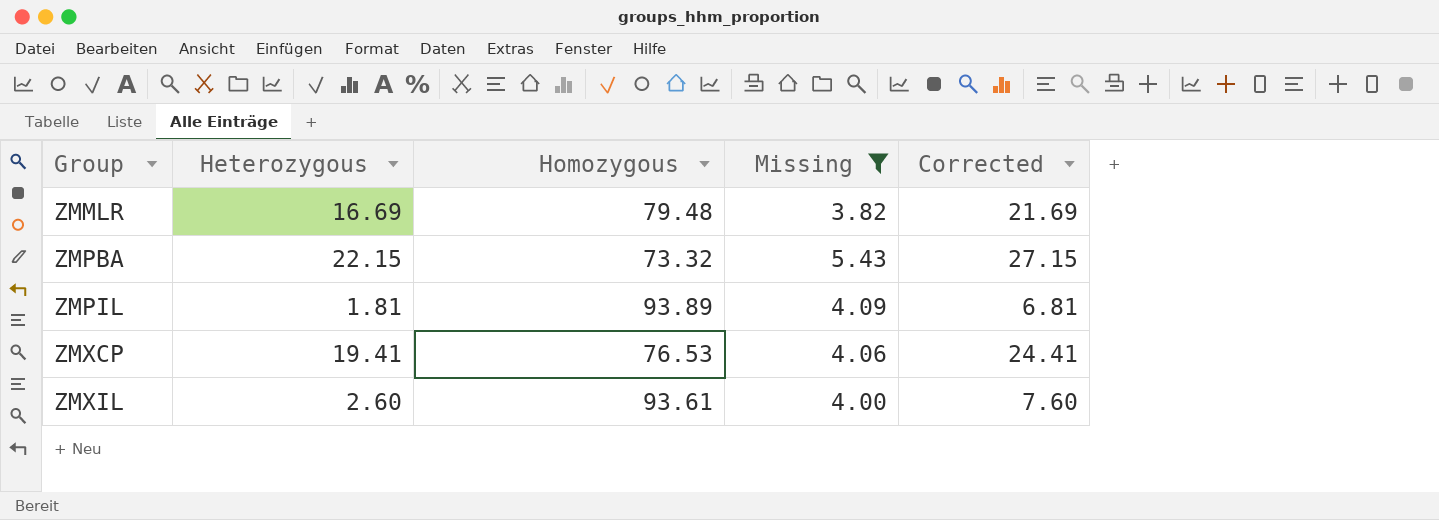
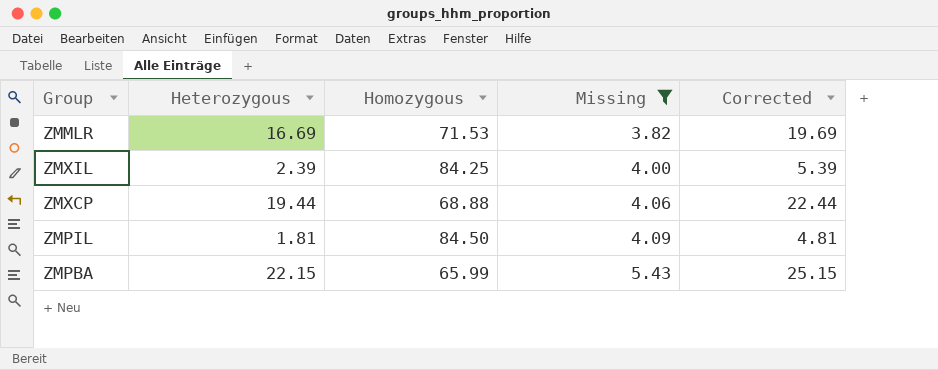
row order: Group ascending -> Missing ascending
column Corrected | formula: [Heterozygous] + 5 -> [Heterozygous] + 3
ZMMLR | Homozygous: 79.48 -> 71.53
ZMXIL | Heterozygous: 2.60 -> 2.39
ZMXIL | Homozygous: 93.61 -> 84.25
ZMXCP | Heterozygous: 19.41 -> 19.44
ZMXCP | Homozygous: 76.53 -> 68.88
ZMPIL | Homozygous: 93.89 -> 84.50
ZMPBA | Homozygous: 73.32 -> 65.99

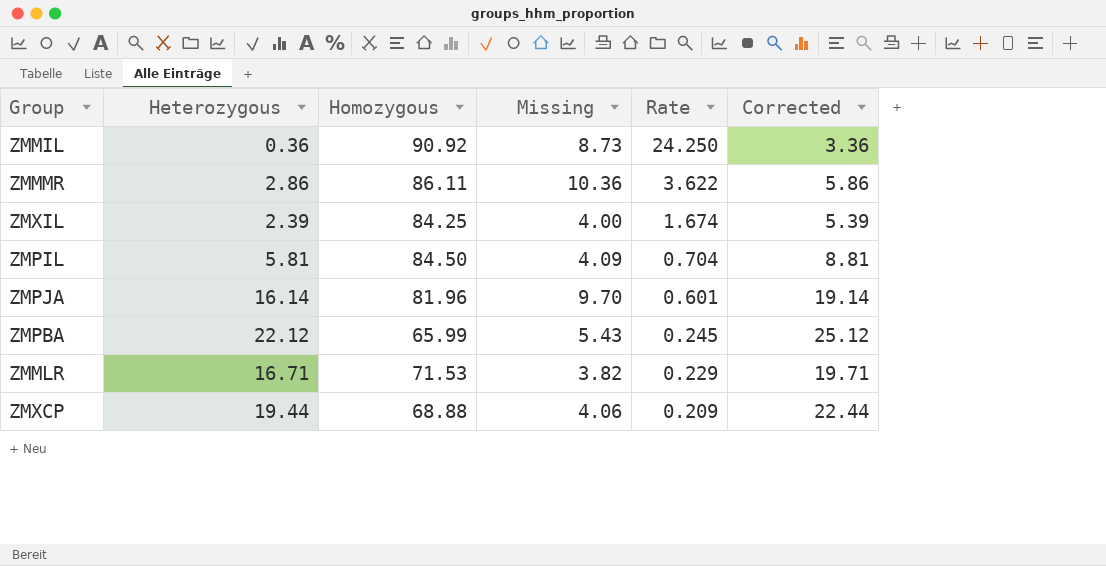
filter: Missing <= 5.43 -> none
row order: Missing ascending -> Rate descending
column Rate | formula: none -> [Missing] / [Heterozygous]
ZMPIL | Heterozygous: 1.81 -> 5.81
ZMPIL | Corrected: 4.81 -> 8.81
ZMPBA | Heterozygous: 22.15 -> 22.12
ZMPBA | Corrected: 25.15 -> 25.12
ZMMLR | Heterozygous: 16.69 -> 16.71
ZMMLR | Corrected: 19.69 -> 19.71

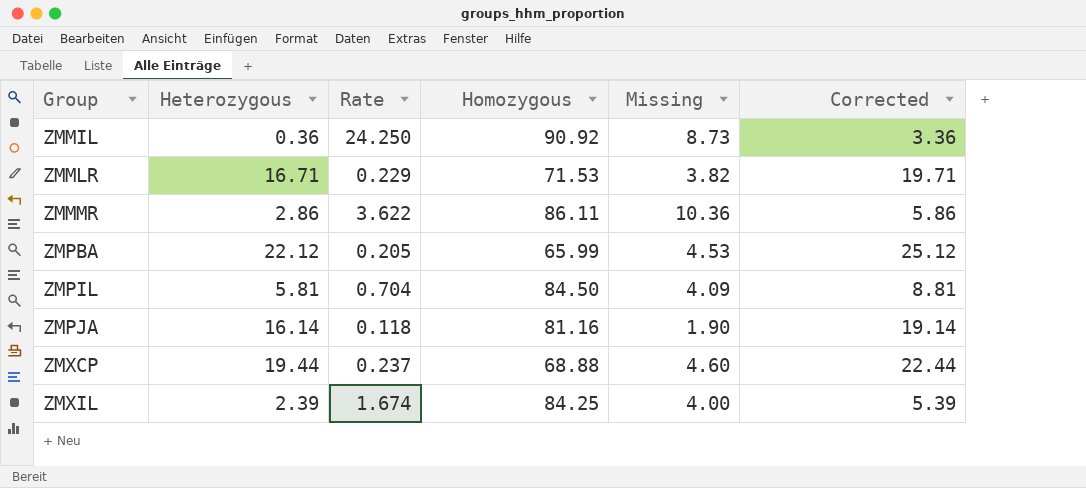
row order: Rate descending -> Group ascending
column Rate | position: 5 -> 3
ZMPBA | Rate: 0.245 -> 0.205
ZMPBA | Missing: 5.43 -> 4.53
ZMPJA | Rate: 0.601 -> 0.118
ZMPJA | Homozygous: 81.96 -> 81.16
ZMPJA | Missing: 9.70 -> 1.90
ZMXCP | Rate: 0.209 -> 0.237
ZMXCP | Missing: 4.06 -> 4.60

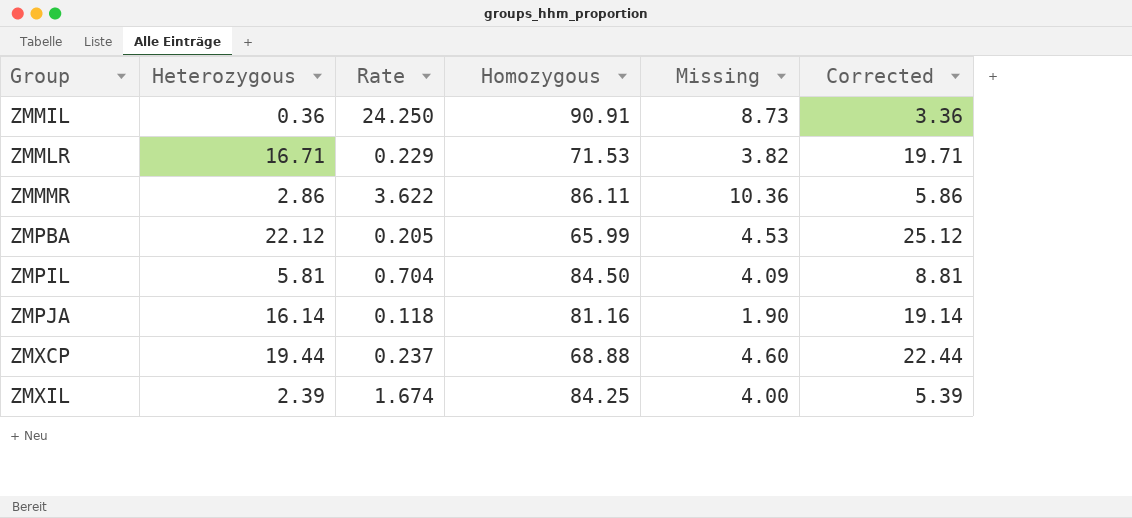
ZMMIL | Homozygous: 90.92 -> 90.91

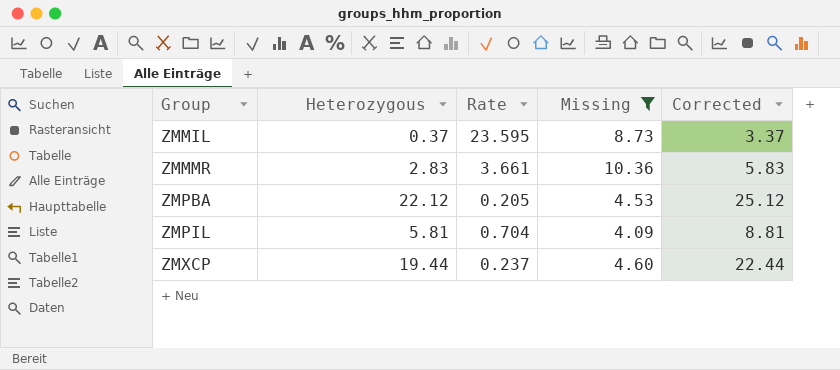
filter: none -> Missing >= 4.09
column Homozygous | position: 4 -> none
ZMMIL | Heterozygous: 0.36 -> 0.37
ZMMIL | Rate: 24.250 -> 23.595
ZMMIL | Corrected: 3.36 -> 3.37
ZMMMR | Heterozygous: 2.86 -> 2.83
ZMMMR | Rate: 3.622 -> 3.661
ZMMMR | Corrected: 5.86 -> 5.83

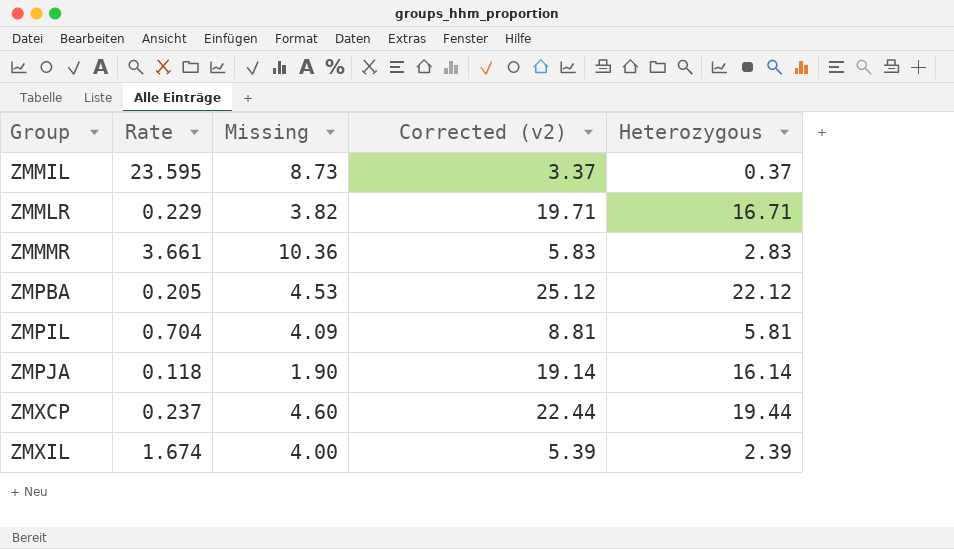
filter: Missing >= 4.09 -> none
column name: Corrected -> Corrected (v2)
column Heterozygous | position: 2 -> 5

